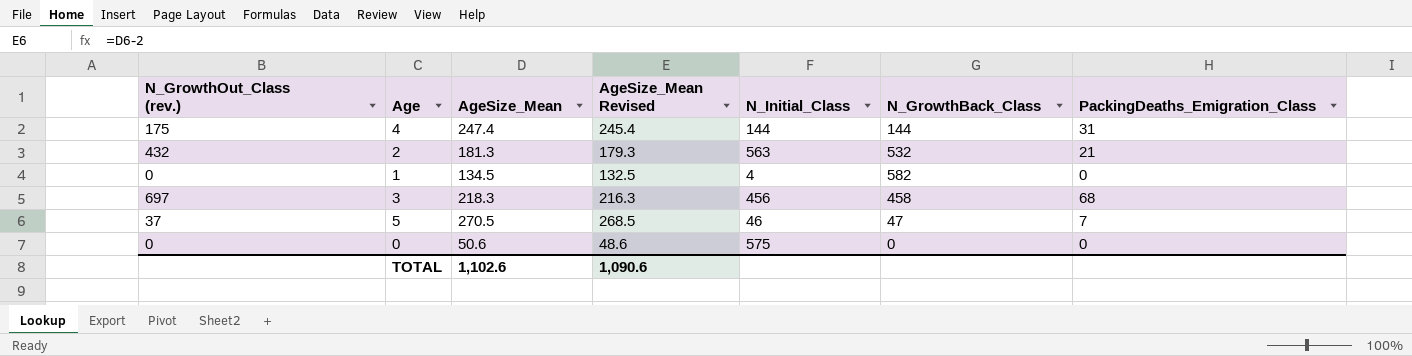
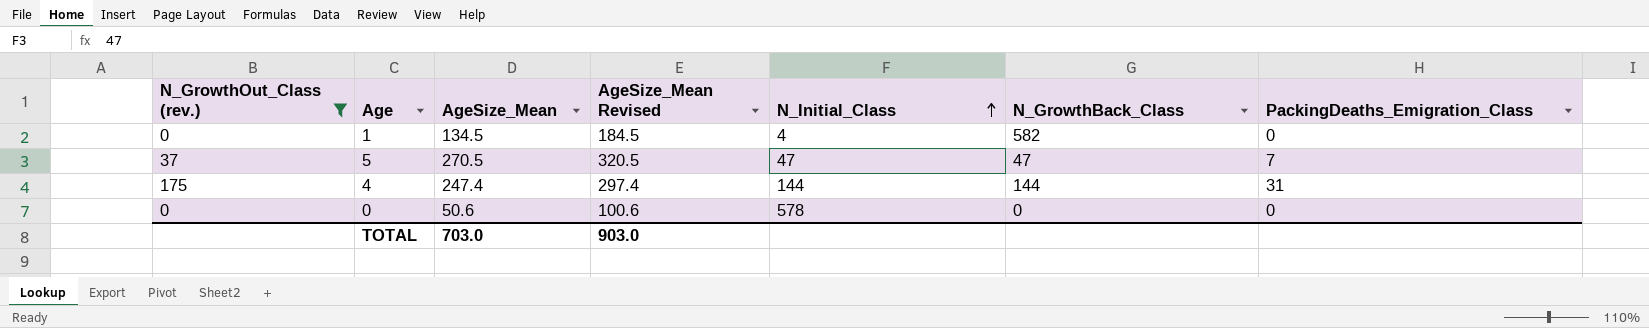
filter: none -> N_GrowthOut_Class (rev.) <= 175
row order: none -> N_Initial_Class ascending
column AgeSize_Mean Revised | formula: [AgeSize_Mean] - 2 -> [AgeSize_Mean] + 50
5 | N_Initial_Class: 46 -> 47
0 | N_Initial_Class: 575 -> 578
TOTAL | AgeSize_Mean: 1,102.6 -> 703.0
TOTAL | AgeSize_Mean Revised: 1,090.6 -> 903.0

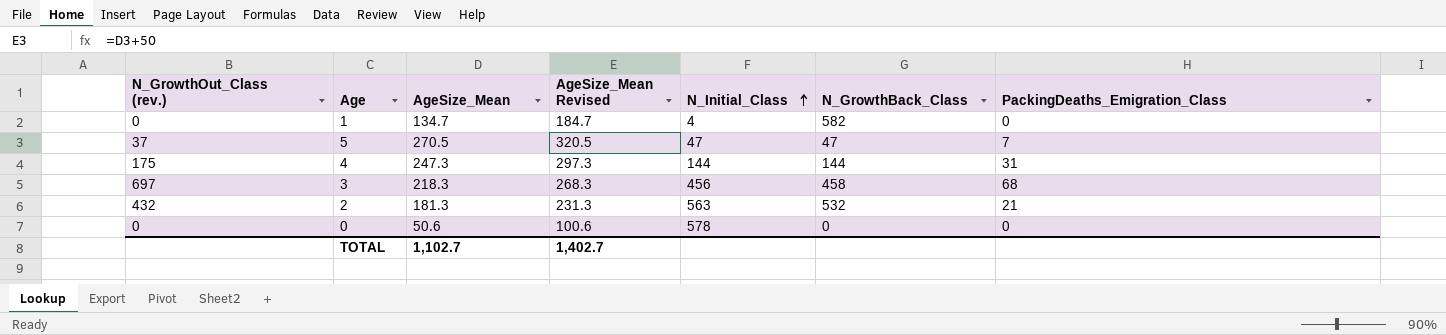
filter: N_GrowthOut_Class (rev.) <= 175 -> none
1 | AgeSize_Mean: 134.5 -> 134.7
1 | AgeSize_Mean Revised: 184.5 -> 184.7
4 | AgeSize_Mean: 247.4 -> 247.3
4 | AgeSize_Mean Revised: 297.4 -> 297.3
TOTAL | AgeSize_Mean: 703.0 -> 1,102.7
TOTAL | AgeSize_Mean Revised: 903.0 -> 1,402.7

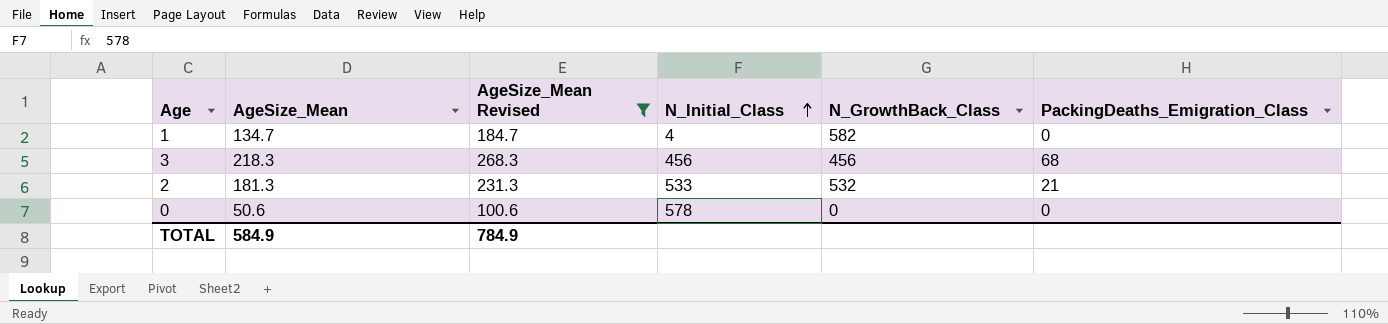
filter: none -> AgeSize_Mean Revised <= 268.3
column N_GrowthOut_Class (rev.) | position: 1 -> none
3 | N_GrowthBack_Class: 458 -> 456
2 | N_Initial_Class: 563 -> 533
TOTAL | AgeSize_Mean: 1,102.7 -> 584.9
TOTAL | AgeSize_Mean Revised: 1,402.7 -> 784.9

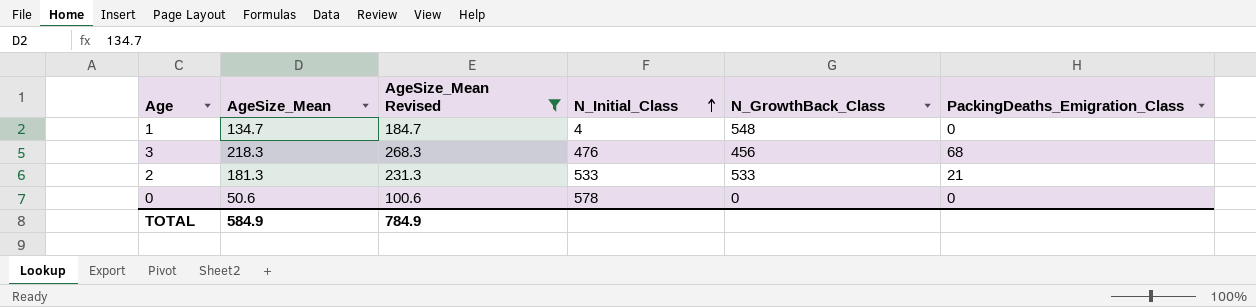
1 | N_GrowthBack_Class: 582 -> 548
3 | N_Initial_Class: 456 -> 476
2 | N_GrowthBack_Class: 532 -> 533

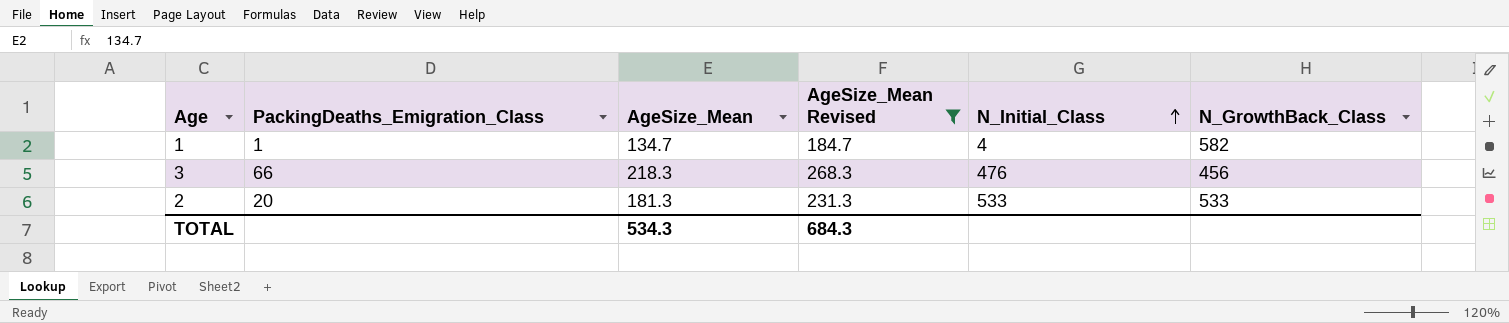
column PackingDeaths_Emigration_Class | position: 6 -> 2
row 0: 50.6 | 100.6 | 578 | 0 | 0 -> none
1 | PackingDeaths_Emigration_Class: 0 -> 1
1 | N_GrowthBack_Class: 548 -> 582
3 | PackingDeaths_Emigration_Class: 68 -> 66
2 | PackingDeaths_Emigration_Class: 21 -> 20
TOTAL | AgeSize_Mean: 584.9 -> 534.3
TOTAL | AgeSize_Mean Revised: 784.9 -> 684.3

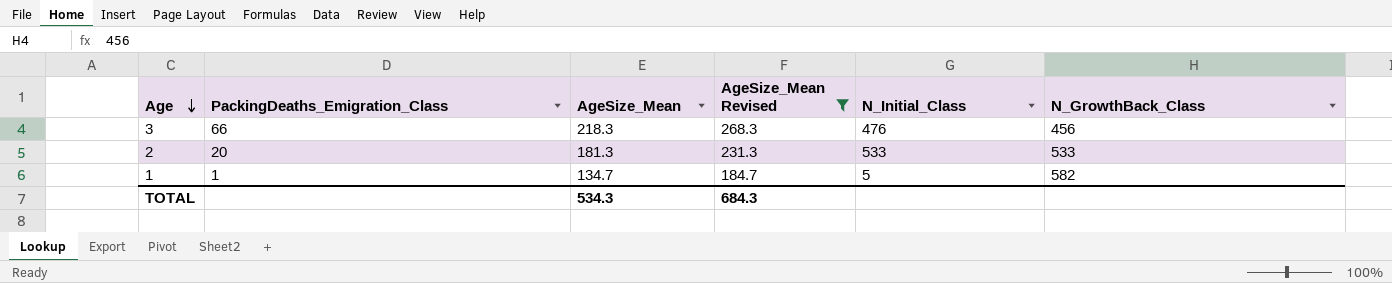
row order: N_Initial_Class ascending -> Age descending
1 | N_Initial_Class: 4 -> 5

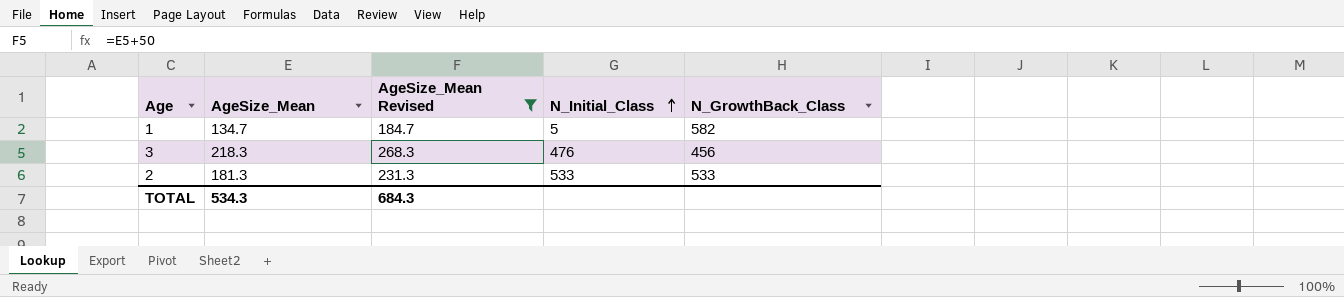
row order: Age descending -> N_Initial_Class ascending
column PackingDeaths_Emigration_Class | position: 2 -> none

